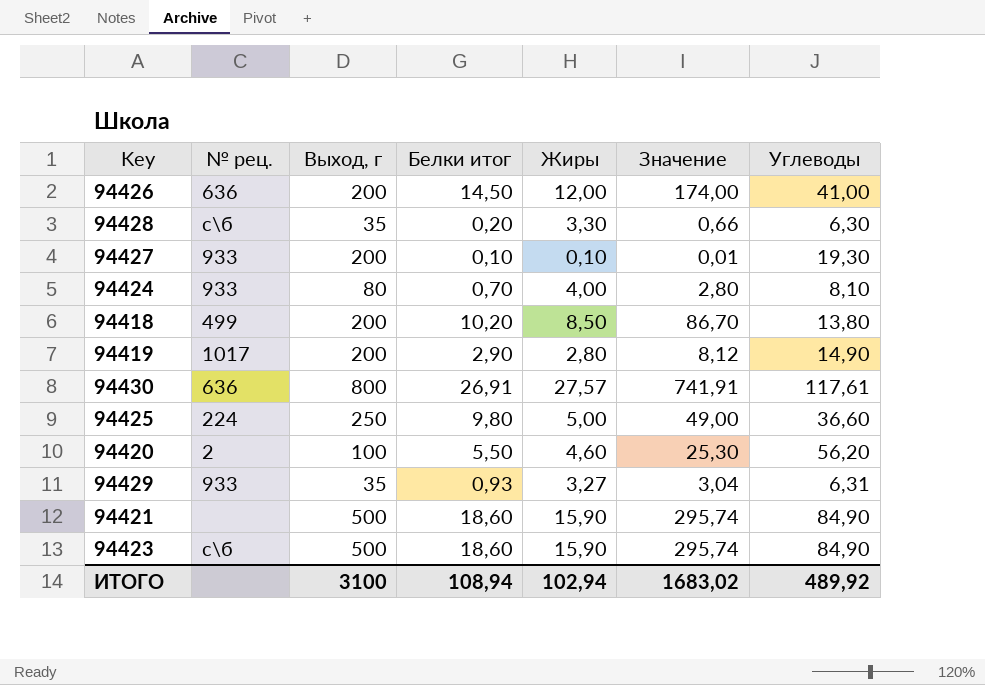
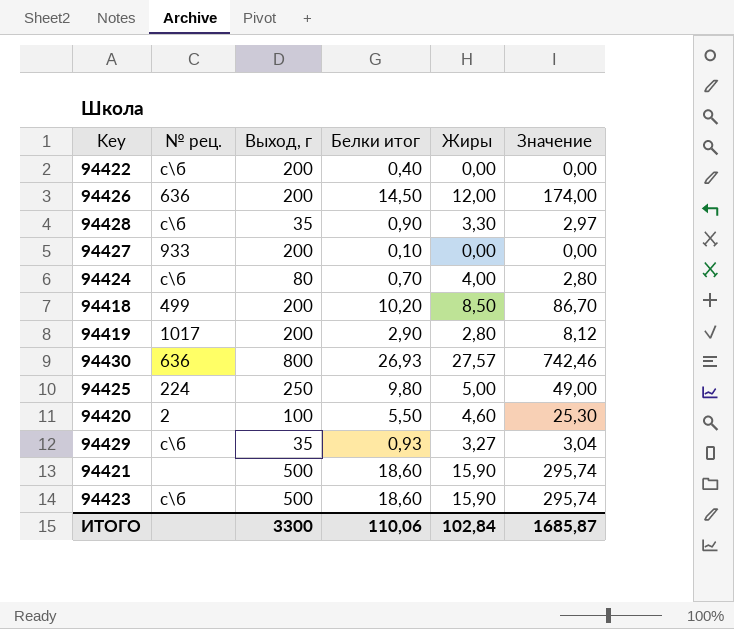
column Углеводы | position: 7 -> none
row 94422: none -> с\б | 200 | 0,40 | 0,00 | 0,00
94428 | Белки итог: 0,20 -> 0,90
94428 | Значение: 0,66 -> 2,97
94427 | Жиры: 0,10 -> 0,00
94427 | Значение: 0,01 -> 0,00
94424 | № рец.: 933 -> с\б
94430 | Белки итог: 26,91 -> 26,93
94430 | Значение: 741,91 -> 742,46
94429 | № рец.: 933 -> с\б
ИТОГО | Выход, г: 3100 -> 3300
ИТОГО | Белки итог: 108,94 -> 110,06
ИТОГО | Жиры: 102,94 -> 102,84
ИТОГО | Значение: 1683,02 -> 1685,87

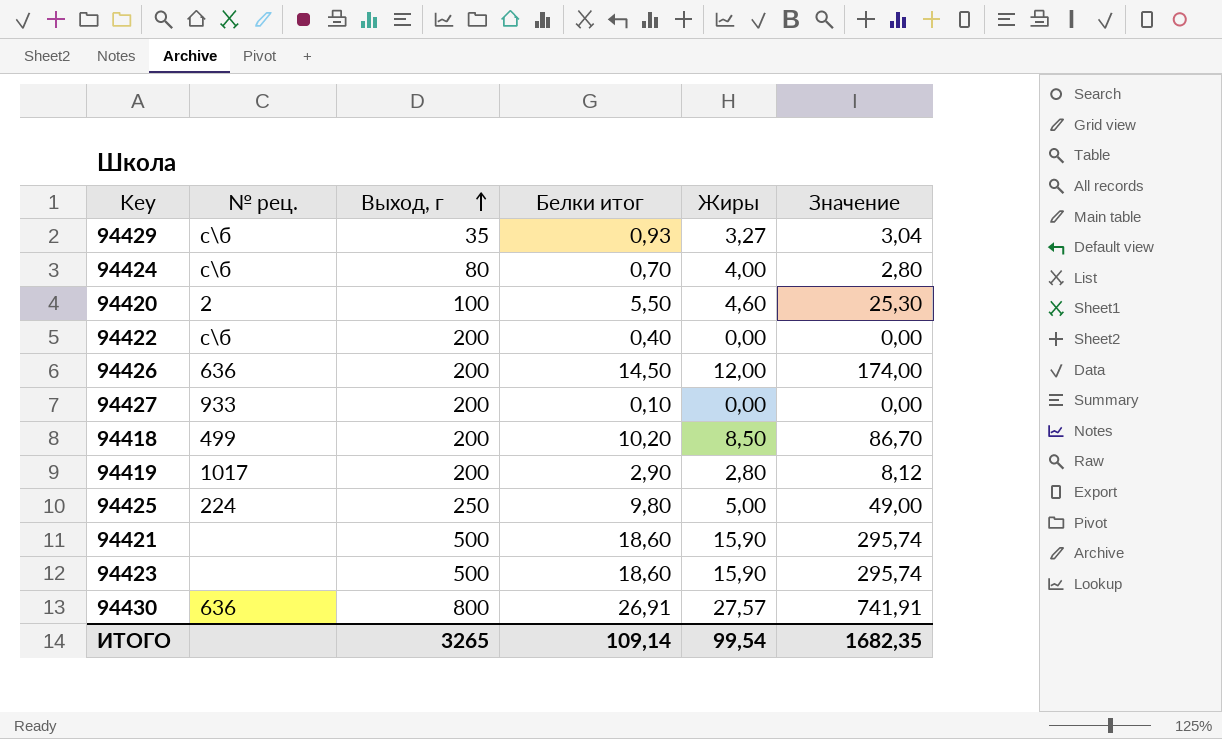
row order: none -> Выход, г ascending
row 94428: с\б | 35 | 0,90 | 3,30 | 2,97 -> none
94423 | № рец.: с\б -> none
94430 | Белки итог: 26,93 -> 26,91
94430 | Значение: 742,46 -> 741,91
ИТОГО | Выход, г: 3300 -> 3265
ИТОГО | Белки итог: 110,06 -> 109,14
ИТОГО | Жиры: 102,84 -> 99,54
ИТОГО | Значение: 1685,87 -> 1682,35

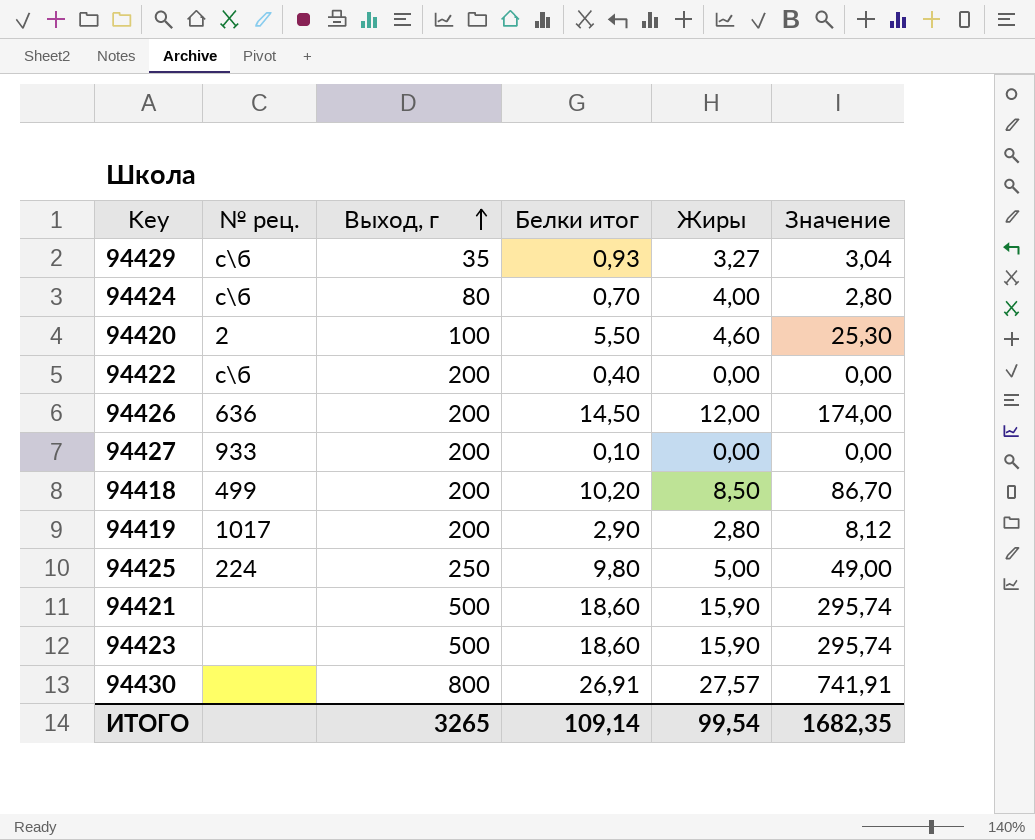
94430 | № рец.: 636 -> none

